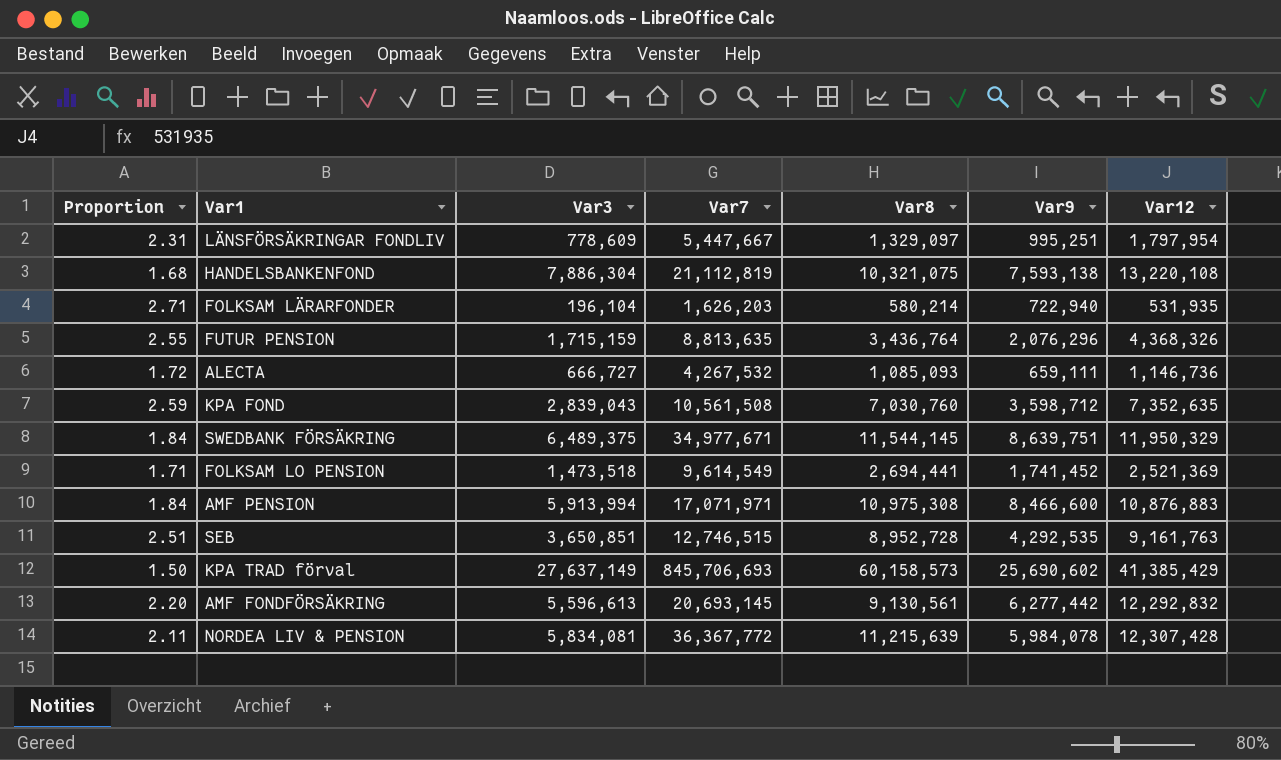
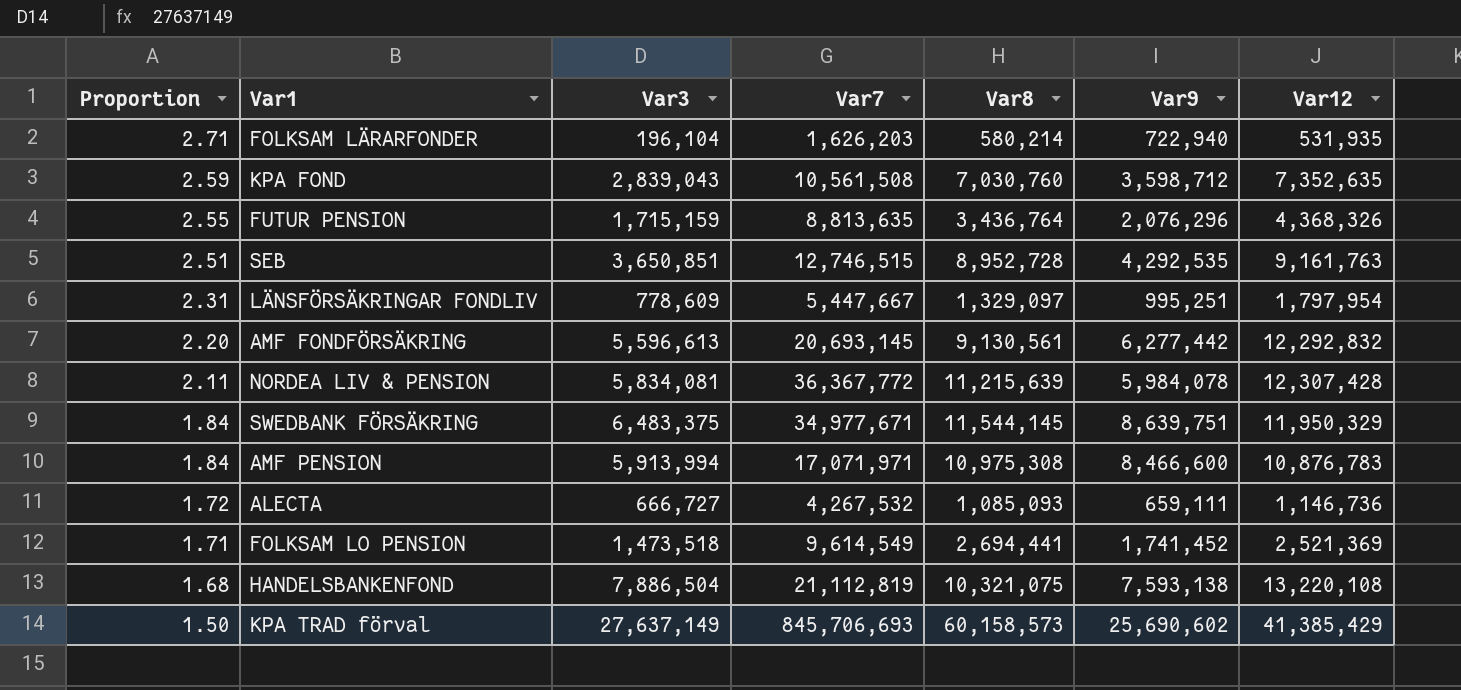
row order: none -> Proportion descending
SWEDBANK FÖRSÄKRING | Var3: 6,489,375 -> 6,483,375
AMF PENSION | Var12: 10,876,883 -> 10,876,783
HANDELSBANKENFOND | Var3: 7,886,304 -> 7,886,504

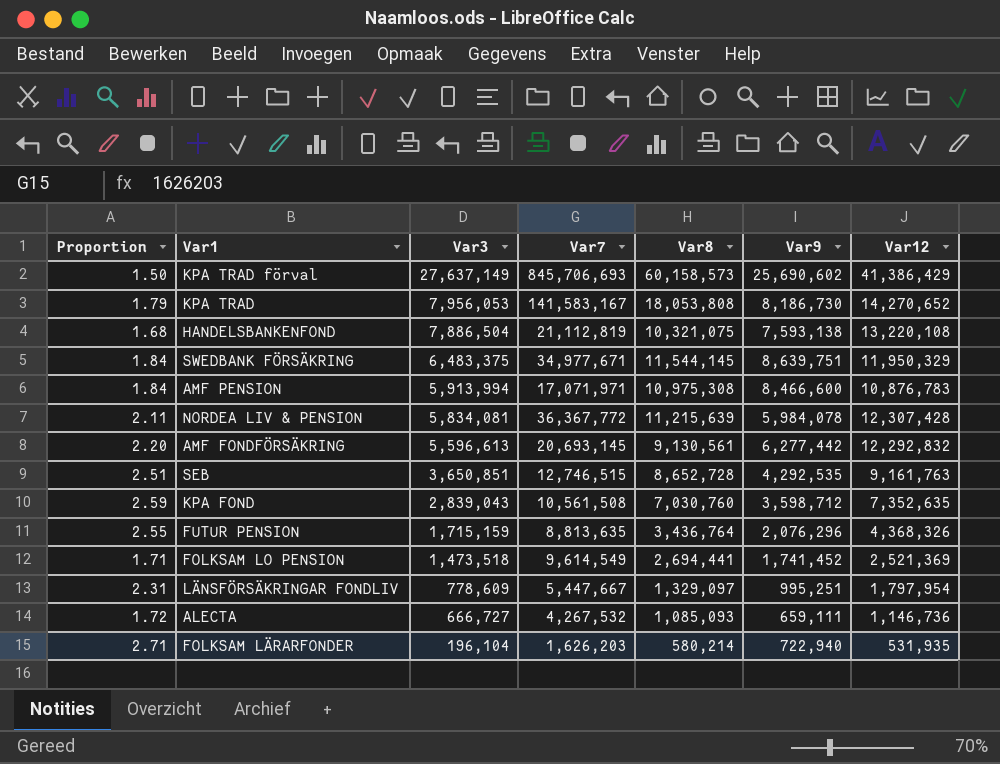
row order: Proportion descending -> Var3 descending
KPA TRAD förval | Var12: 41,385,429 -> 41,386,429
row KPA TRAD: none -> 1.79 | 7,956,053 | 141,583,167 | 18,053,808 | 8,186,730 | 14,270,652
SEB | Var8: 8,952,728 -> 8,652,728

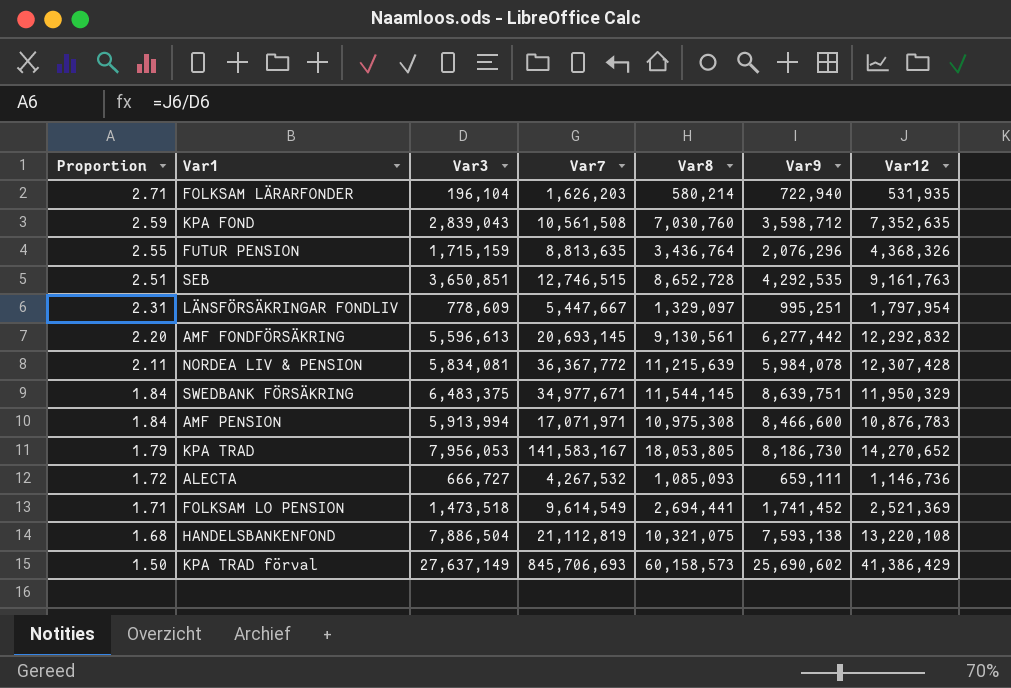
row order: Var3 descending -> Proportion descending
KPA TRAD | Var8: 18,053,808 -> 18,053,805

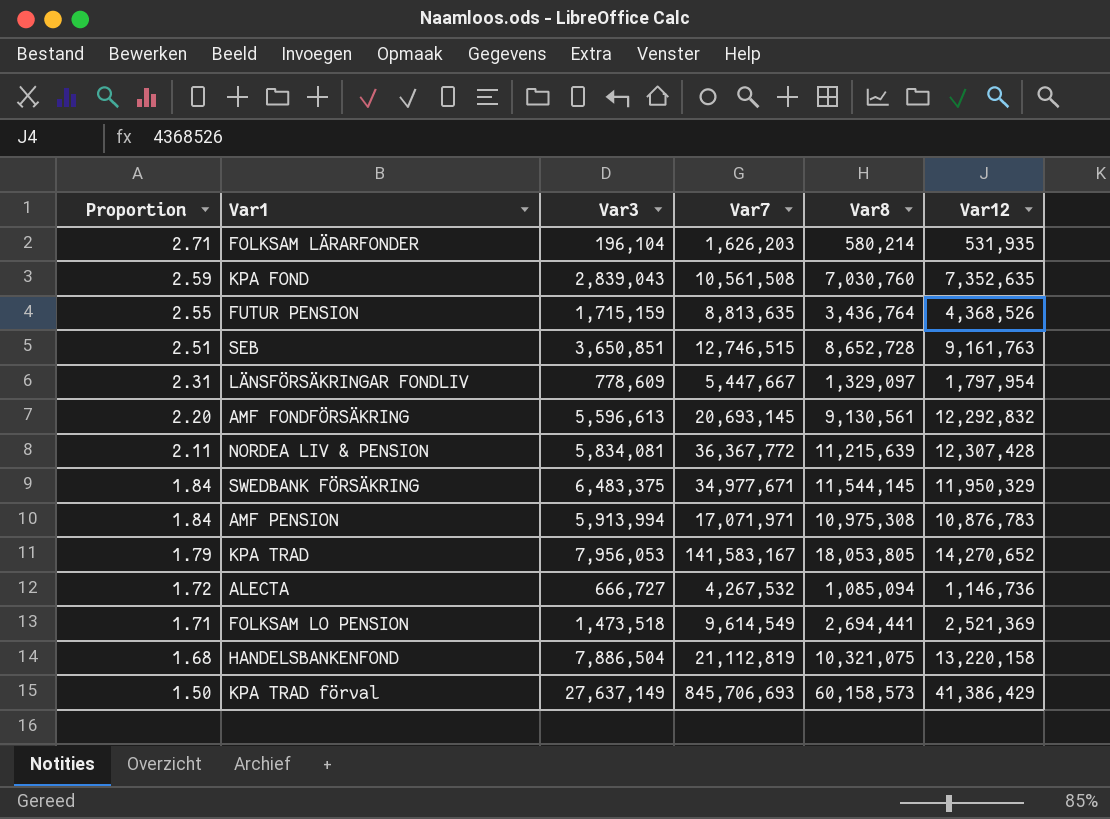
column Var9 | position: 6 -> none
FUTUR PENSION | Var12: 4,368,326 -> 4,368,526
ALECTA | Var8: 1,085,093 -> 1,085,094
HANDELSBANKENFOND | Var12: 13,220,108 -> 13,220,158

